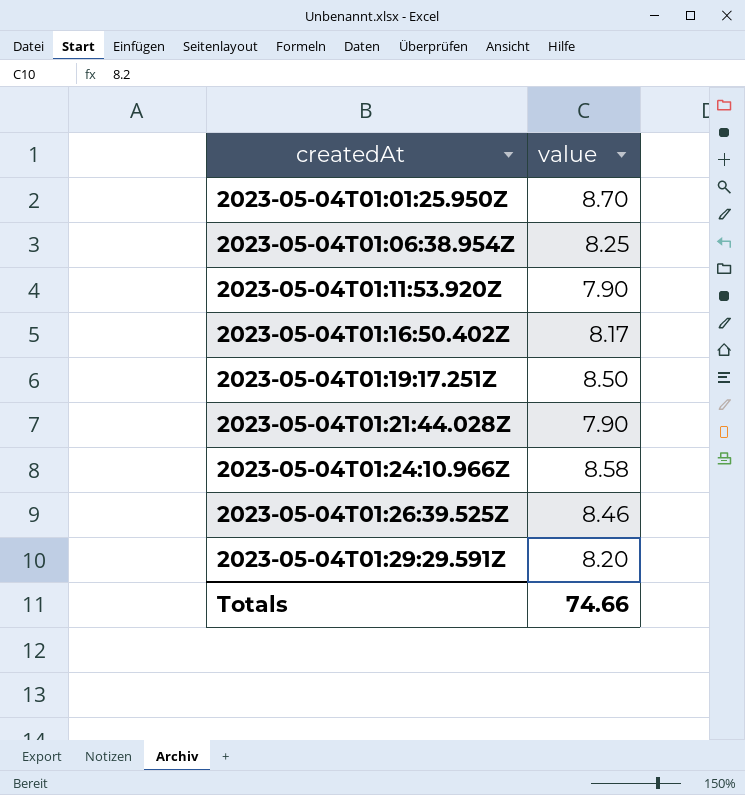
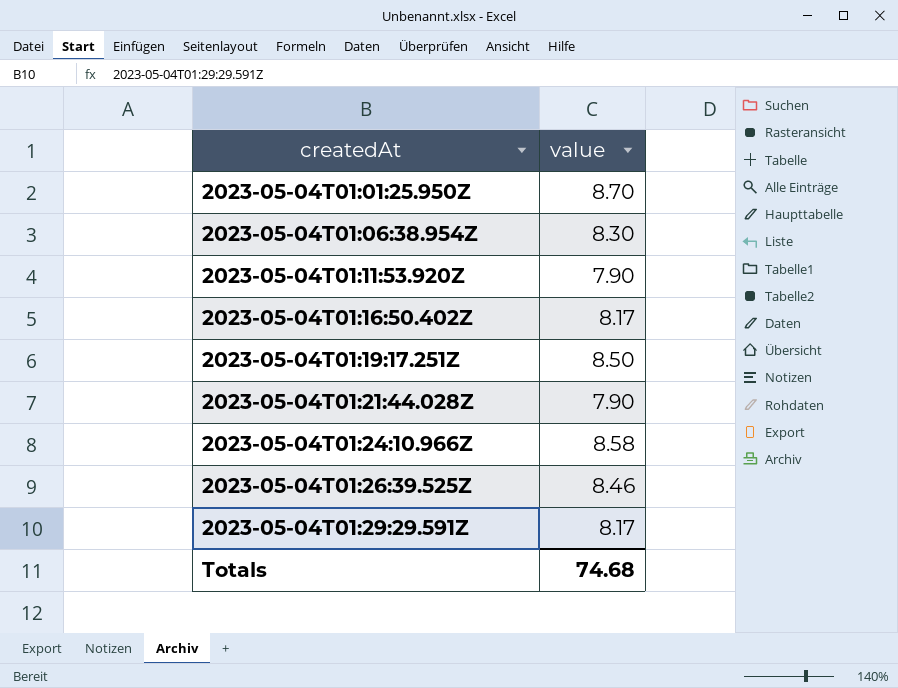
2023-05-04T01:06:38.954Z | value: 8.25 -> 8.30
2023-05-04T01:29:29.591Z | value: 8.20 -> 8.17
Totals | value: 74.66 -> 74.68

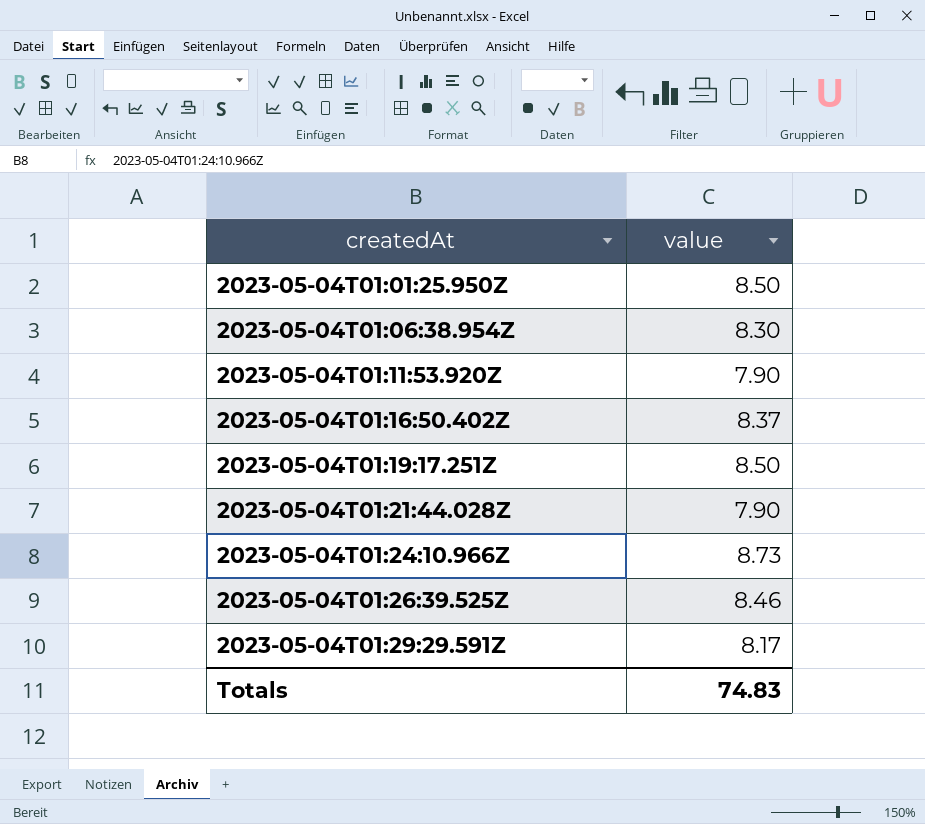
2023-05-04T01:01:25.950Z | value: 8.70 -> 8.50
2023-05-04T01:16:50.402Z | value: 8.17 -> 8.37
2023-05-04T01:24:10.966Z | value: 8.58 -> 8.73
Totals | value: 74.68 -> 74.83

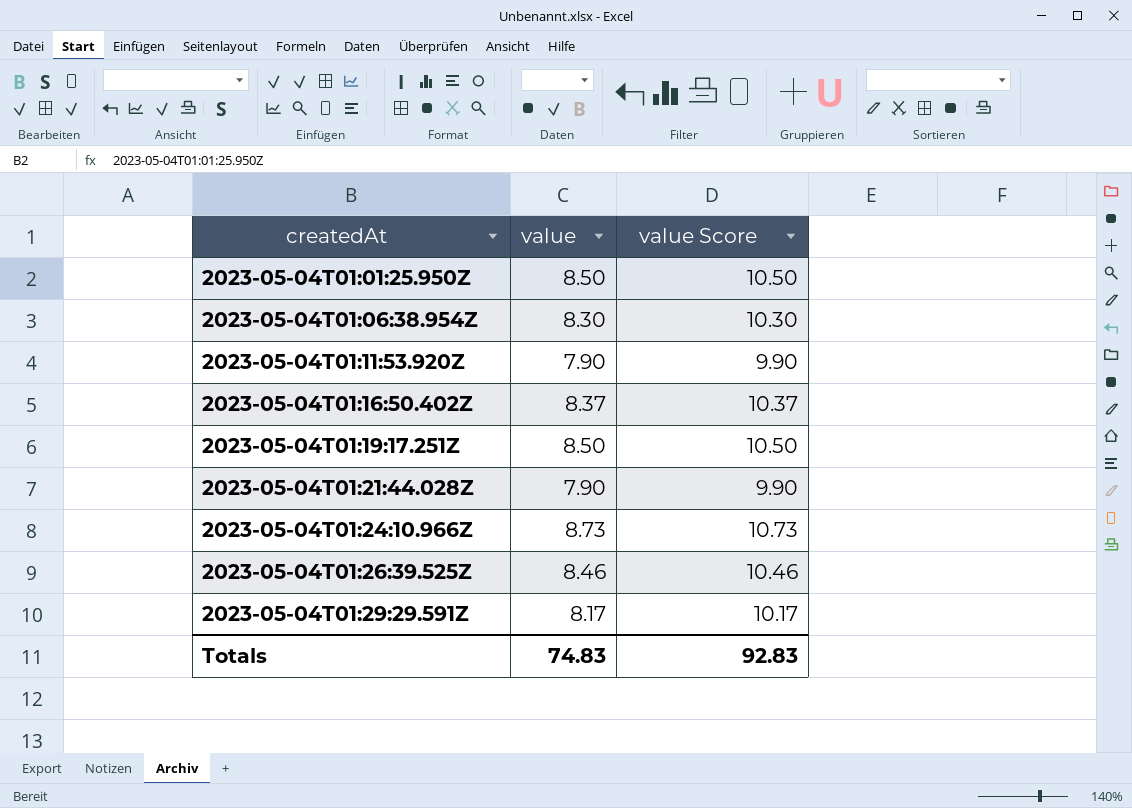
column value Score | formula: none -> [value] + 2

